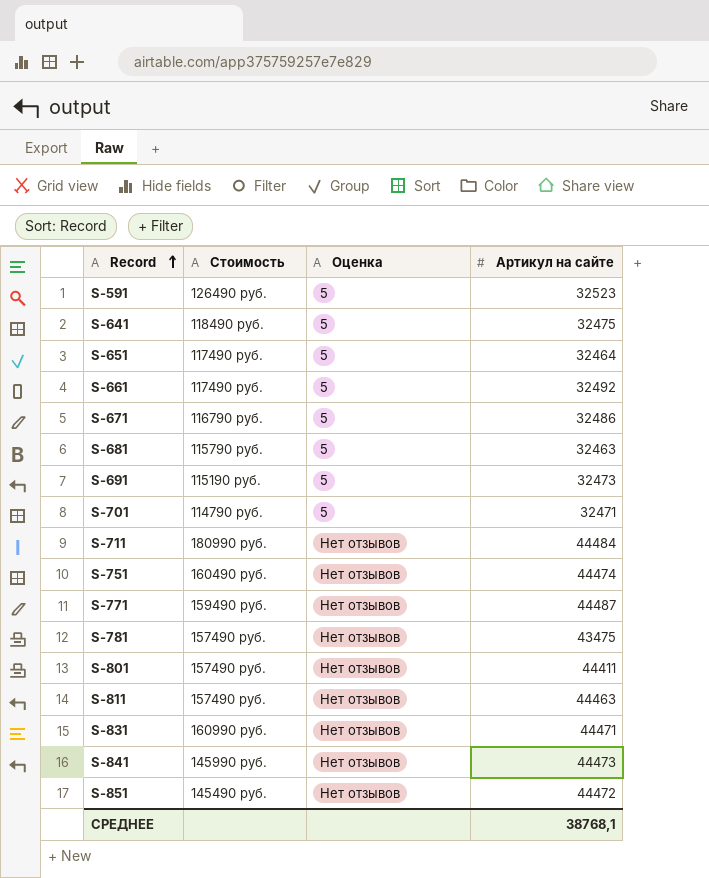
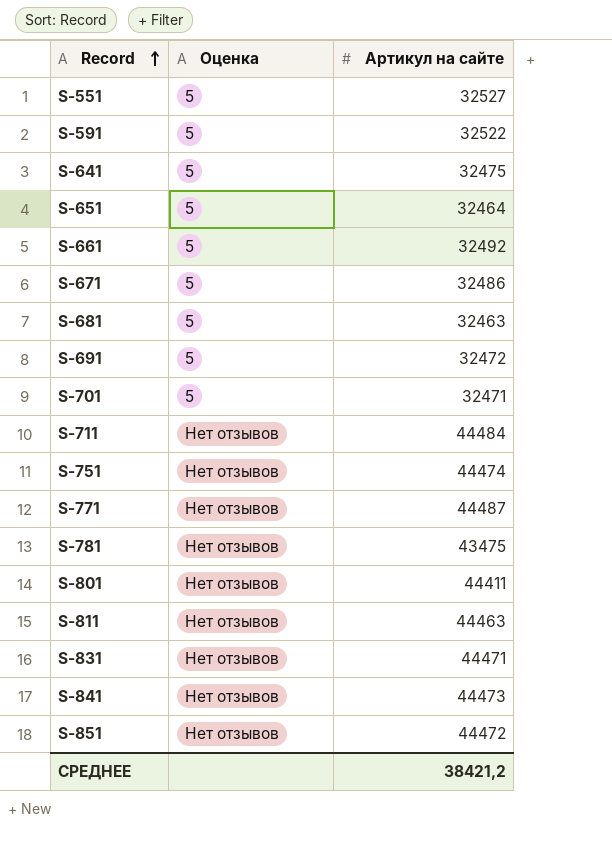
column Стоимость | position: 2 -> none
row S-551: none -> 5 | 32527
S-591 | Артикул на сайте: 32523 -> 32522
S-691 | Артикул на сайте: 32473 -> 32472
СРЕДНЕЕ | Артикул на сайте: 38768,1 -> 38421,2

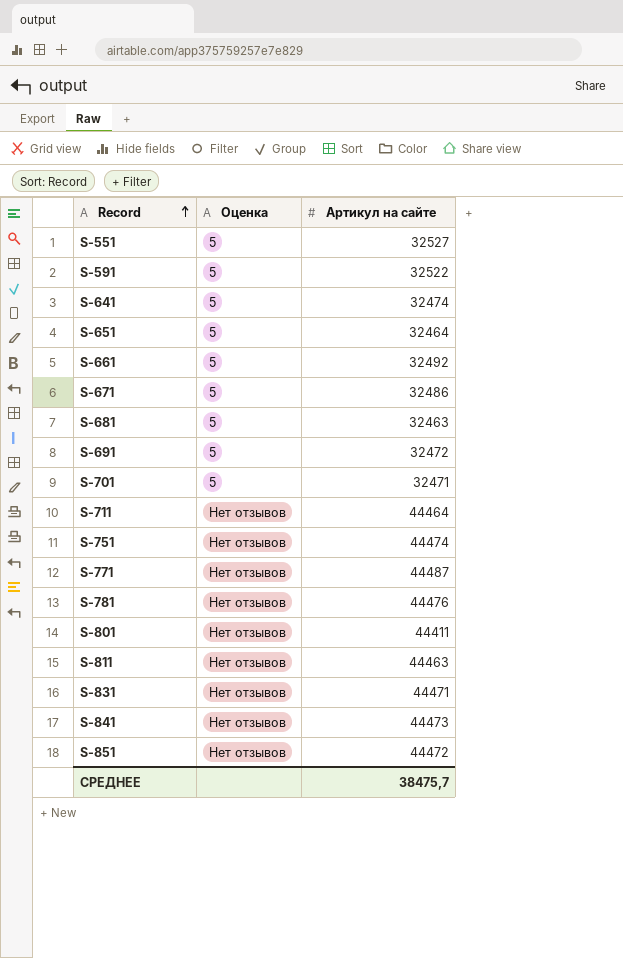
S-641 | Артикул на сайте: 32475 -> 32474
S-711 | Артикул на сайте: 44484 -> 44464
S-781 | Артикул на сайте: 43475 -> 44476
СРЕДНЕЕ | Артикул на сайте: 38421,2 -> 38475,7

